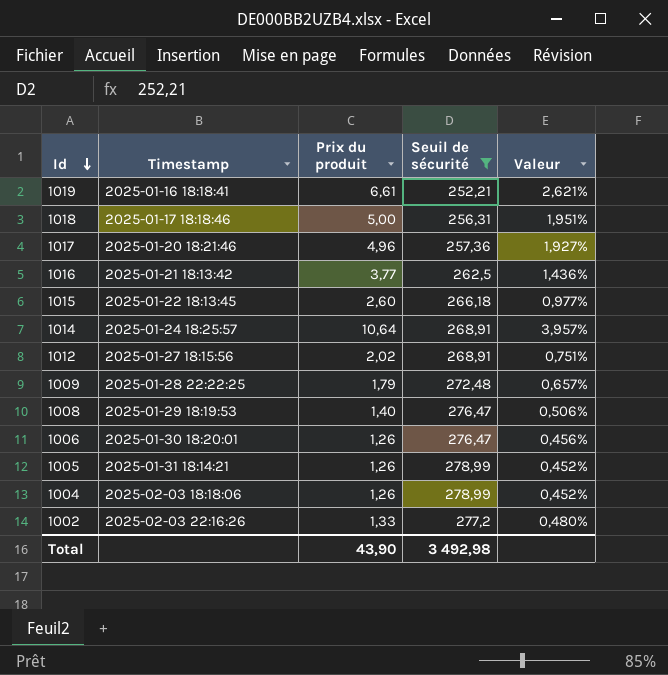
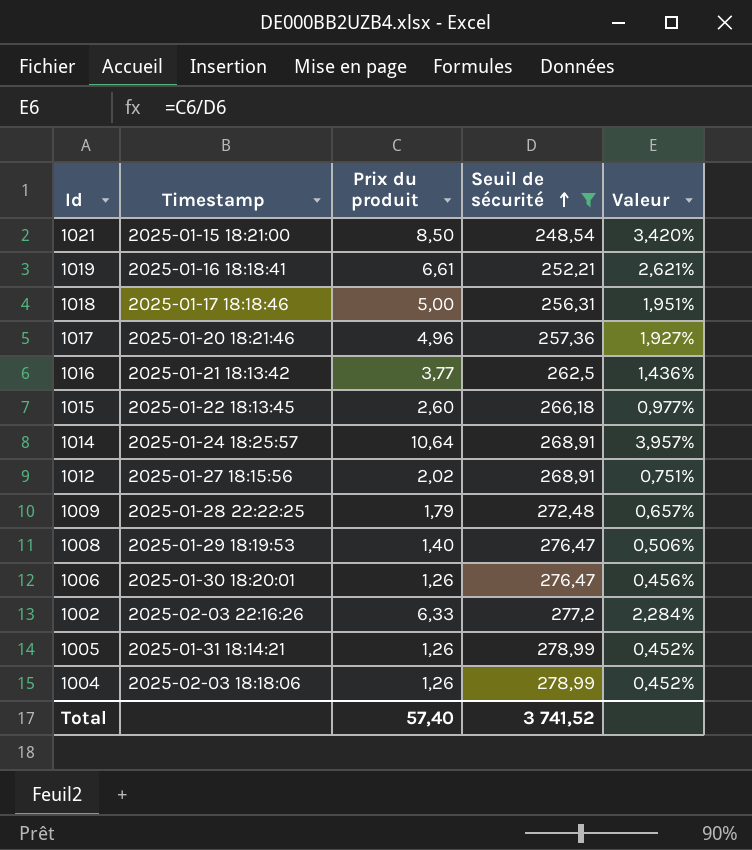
row order: Id descending -> Seuil de sécurité ascending
row 1021: none -> 2025-01-15 18:21:00 | 8,50 | 248,54 | 3,420%
1002 | Prix du produit: 1,33 -> 6,33
1002 | Valeur: 0,480% -> 2,284%
Total | Prix du produit: 43,90 -> 57,40
Total | Seuil de sécurité: 3 492,98 -> 3 741,52

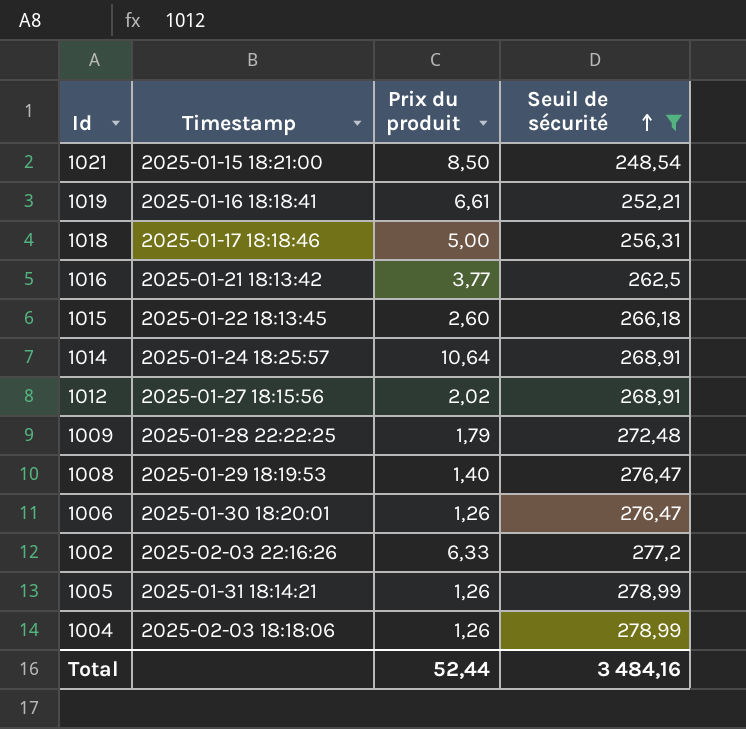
column Valeur | formula: [Prix du produit] / [Seuil de sécurité] -> none
row 1017: 2025-01-20 18:21:46 | 4,96 | 257,36 | 1,927% -> none
Total | Prix du produit: 57,40 -> 52,44
Total | Seuil de sécurité: 3 741,52 -> 3 484,16

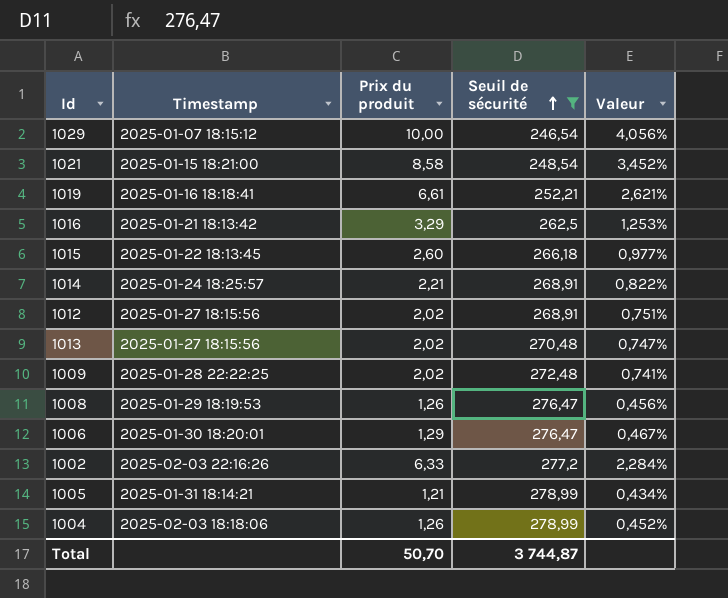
column Valeur | formula: none -> [Prix du produit] / [Seuil de sécurité]
row 1018: 2025-01-17 18:18:46 | 5,00 | 256,31 -> none
row 1029: none -> 2025-01-07 18:15:12 | 10,00 | 246,54 | 4,056%
1021 | Prix du produit: 8,50 -> 8,58
1016 | Prix du produit: 3,77 -> 3,29
1014 | Prix du produit: 10,64 -> 2,21
row 1013: none -> 2025-01-27 18:15:56 | 2,02 | 270,48 | 0,747%
1009 | Prix du produit: 1,79 -> 2,02
1008 | Prix du produit: 1,40 -> 1,26
1006 | Prix du produit: 1,26 -> 1,29
1005 | Prix du produit: 1,26 -> 1,21
Total | Prix du produit: 52,44 -> 50,70
Total | Seuil de sécurité: 3 484,16 -> 3 744,87

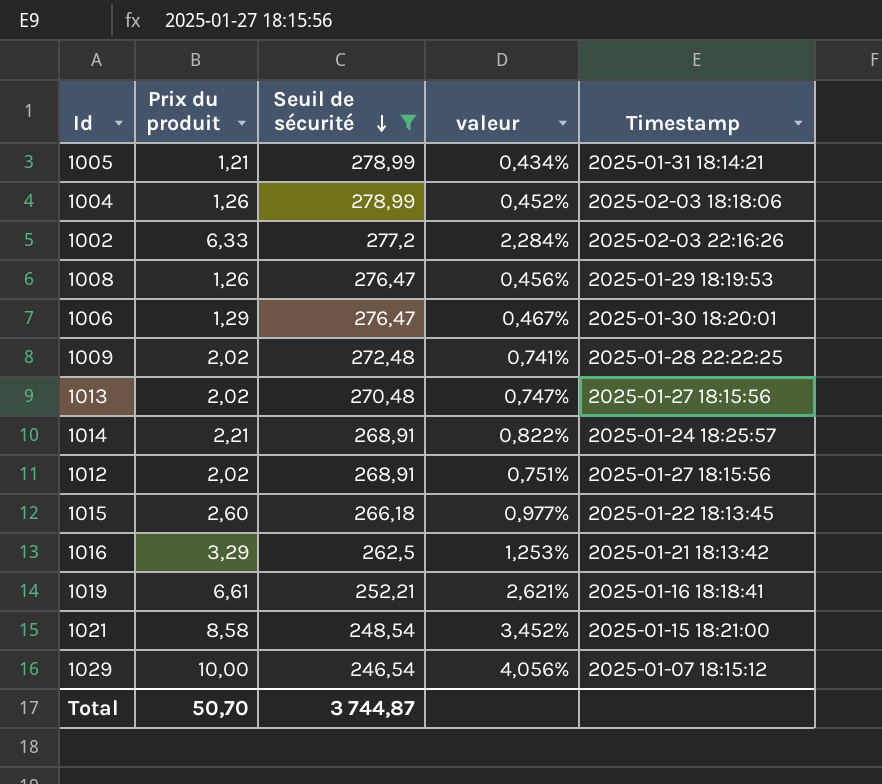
row order: Seuil de sécurité ascending -> Seuil de sécurité descending
column name: Valeur -> valeur
column Timestamp | position: 2 -> 5

